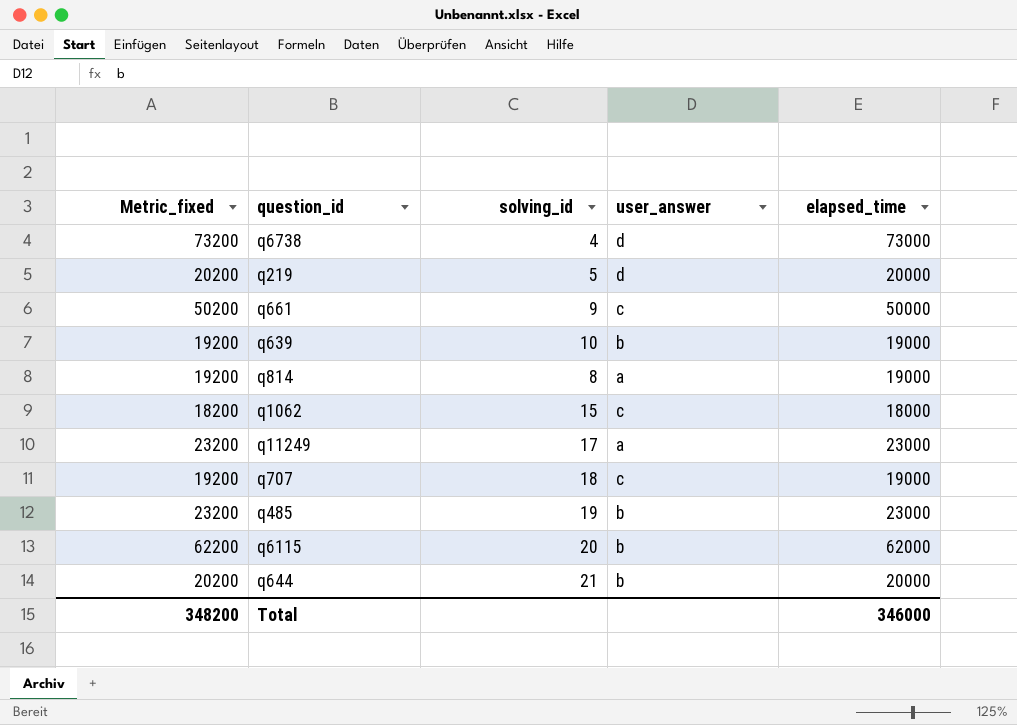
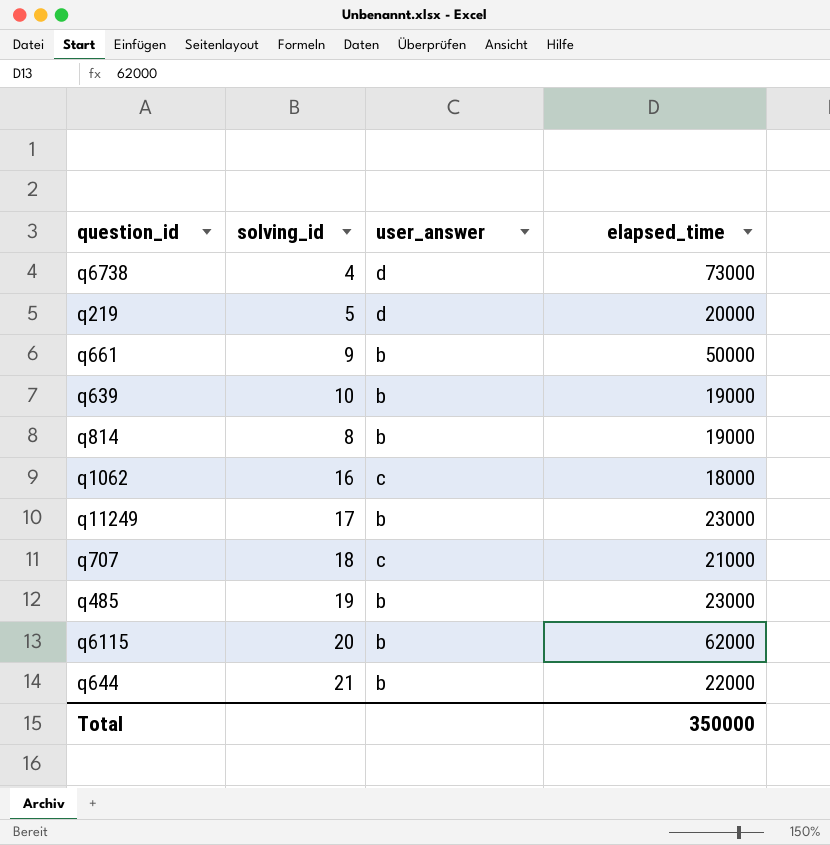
column Metric_fixed | formula: [elapsed_time] + 200 -> none
q661 | user_answer: c -> b
q814 | user_answer: a -> b
q1062 | solving_id: 15 -> 16
q11249 | user_answer: a -> b
q707 | elapsed_time: 19000 -> 21000
q644 | elapsed_time: 20000 -> 22000
Total | elapsed_time: 346000 -> 350000

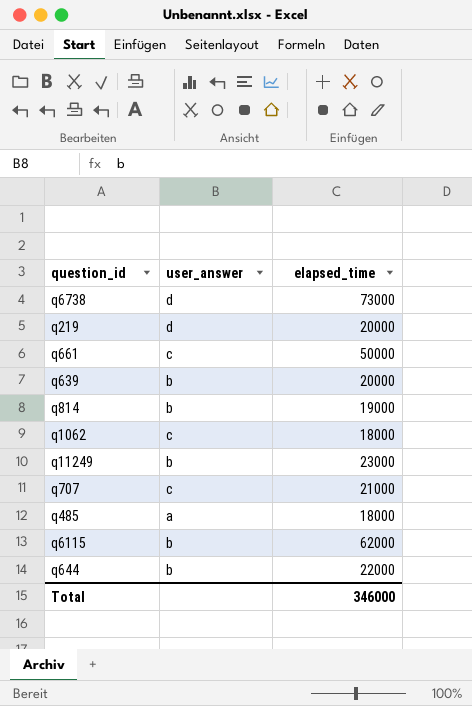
column solving_id | position: 2 -> none
q661 | user_answer: b -> c
q639 | elapsed_time: 19000 -> 20000
q485 | user_answer: b -> a
q485 | elapsed_time: 23000 -> 18000
Total | elapsed_time: 350000 -> 346000

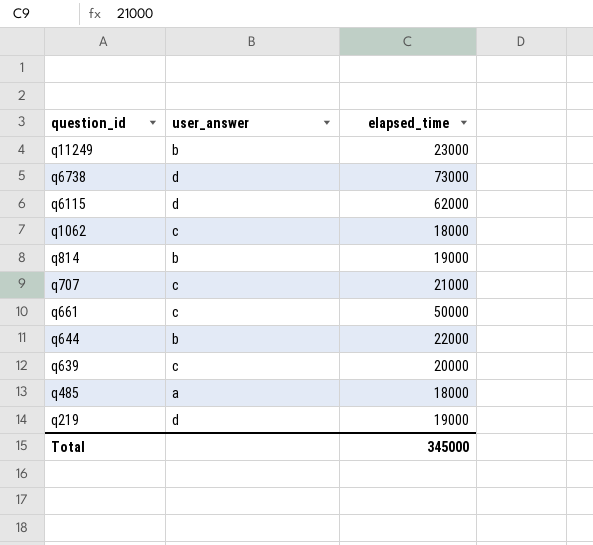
row order: none -> question_id descending
q6115 | user_answer: b -> d
q639 | user_answer: b -> c
q219 | elapsed_time: 20000 -> 19000
Total | elapsed_time: 346000 -> 345000

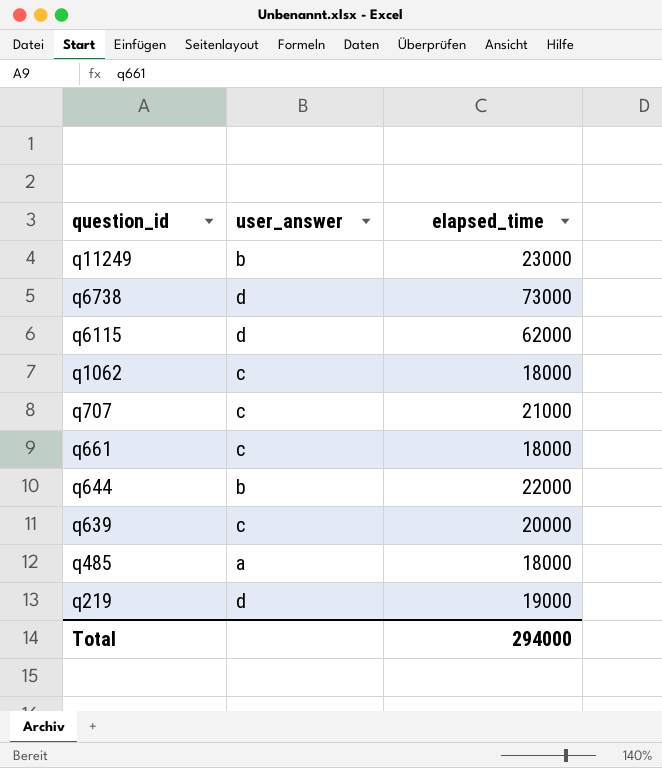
row q814: b | 19000 -> none
q661 | elapsed_time: 50000 -> 18000
Total | elapsed_time: 345000 -> 294000

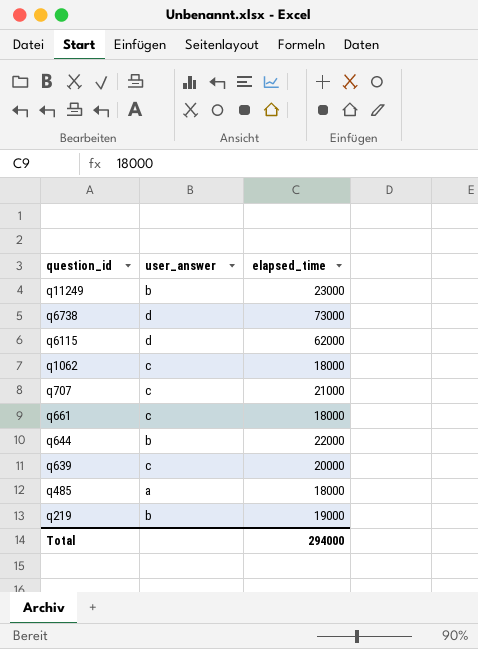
q219 | user_answer: d -> b

